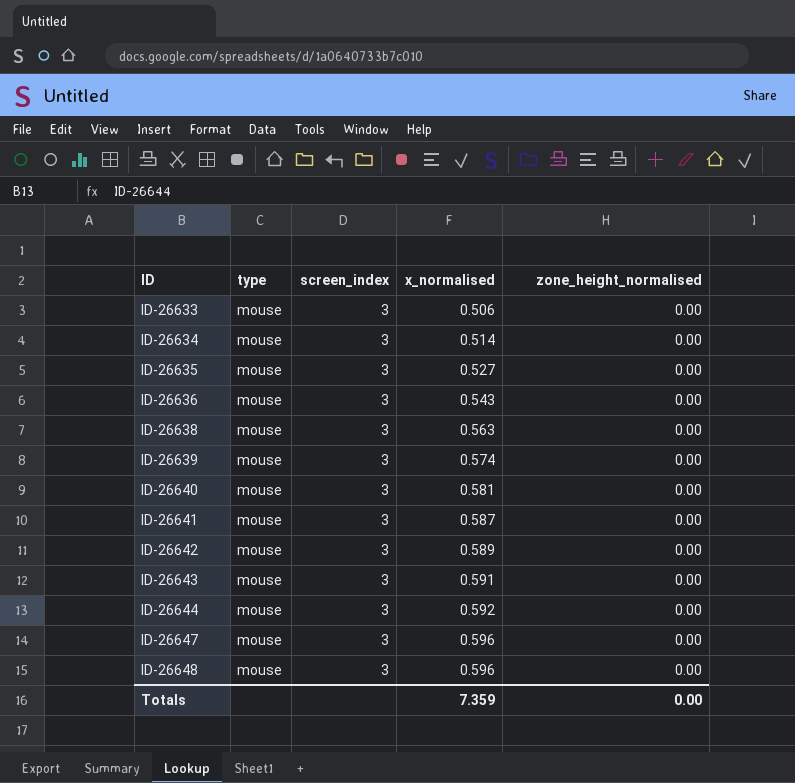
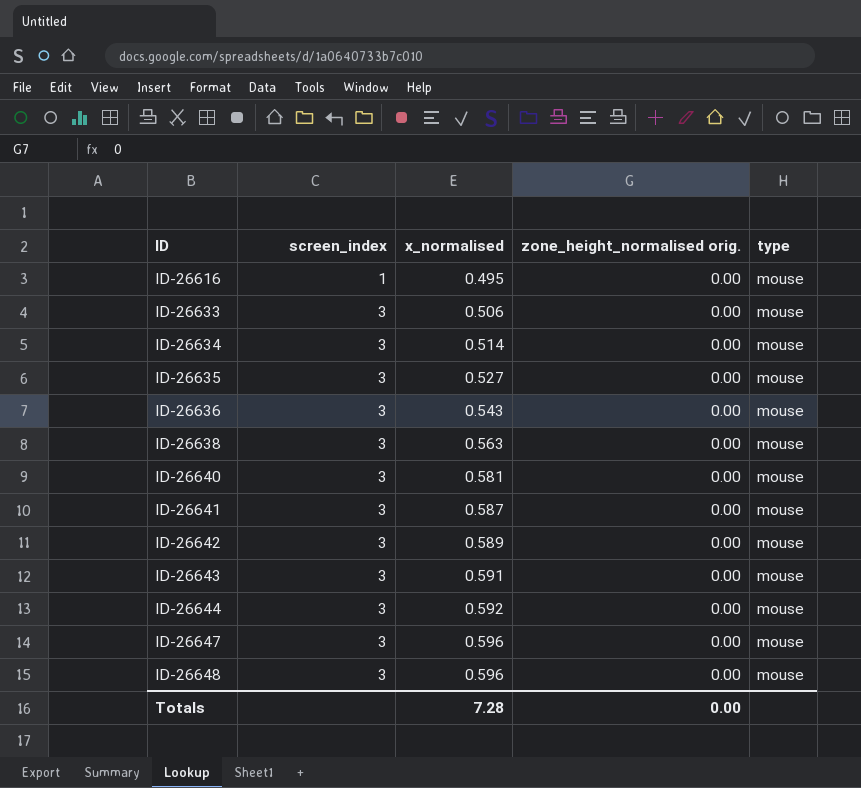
column name: zone_height_normalised -> zone_height_normalised orig.
column type | position: 2 -> 5
row ID-26639: mouse | 3 | 0.574 | 0.00 -> none
row ID-26616: none -> 1 | 0.495 | 0.00 | mouse
Totals | x_normalised: 7.359 -> 7.28

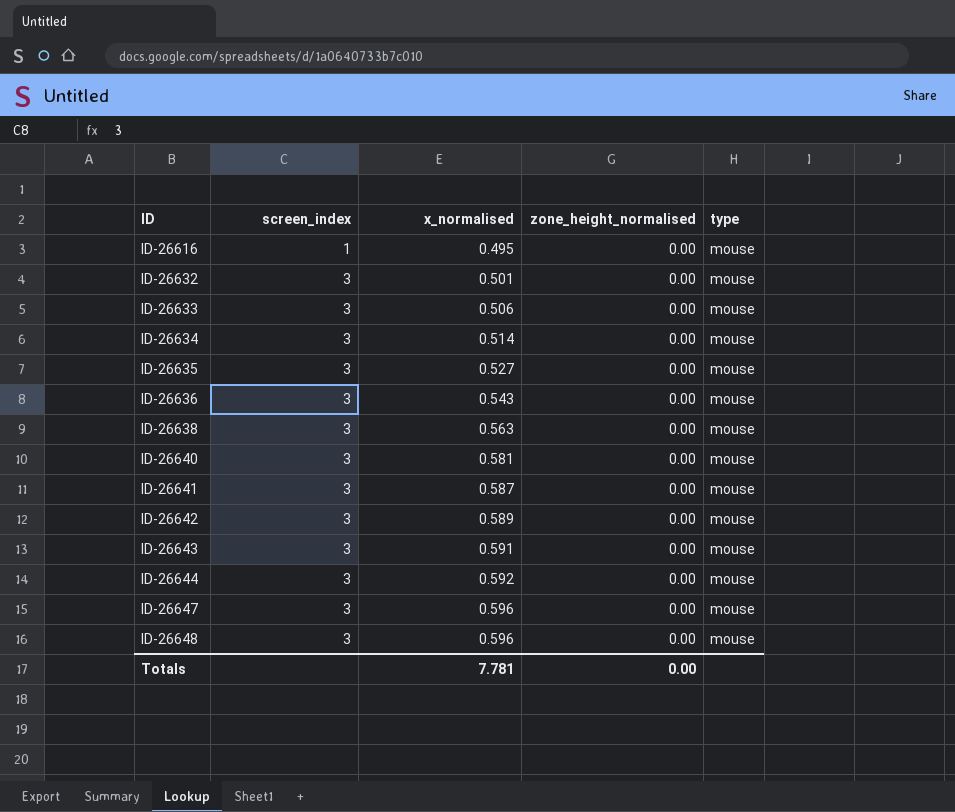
column name: zone_height_normalised orig. -> zone_height_normalised
row ID-26632: none -> 3 | 0.501 | 0.00 | mouse
Totals | x_normalised: 7.28 -> 7.781

